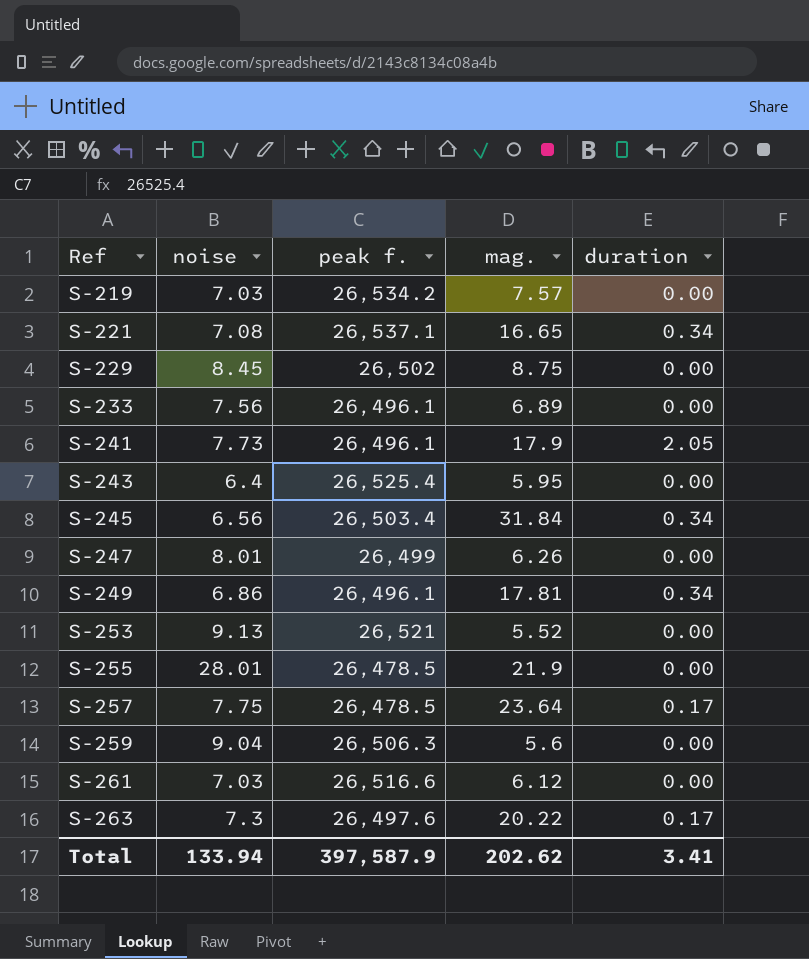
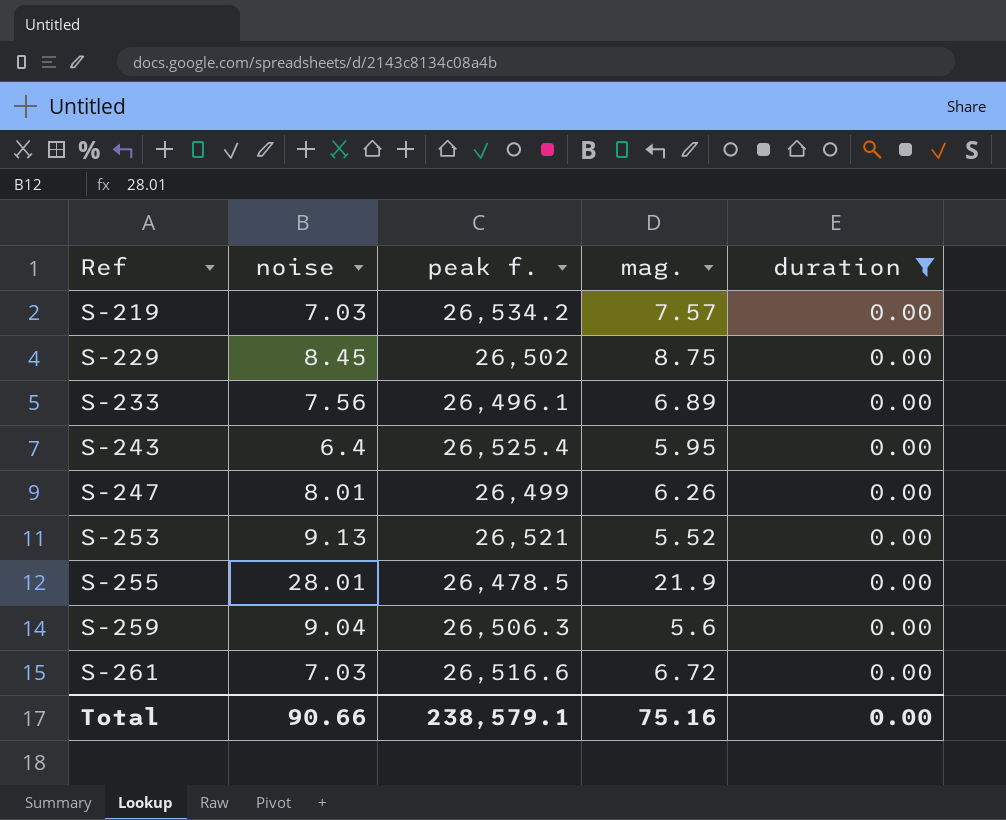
filter: none -> duration = 0.00
S-261 | mag.: 6.12 -> 6.72
Total | noise: 133.94 -> 90.66
Total | peak f.: 397,587.9 -> 238,579.1
Total | mag.: 202.62 -> 75.16
Total | duration: 3.41 -> 0.00

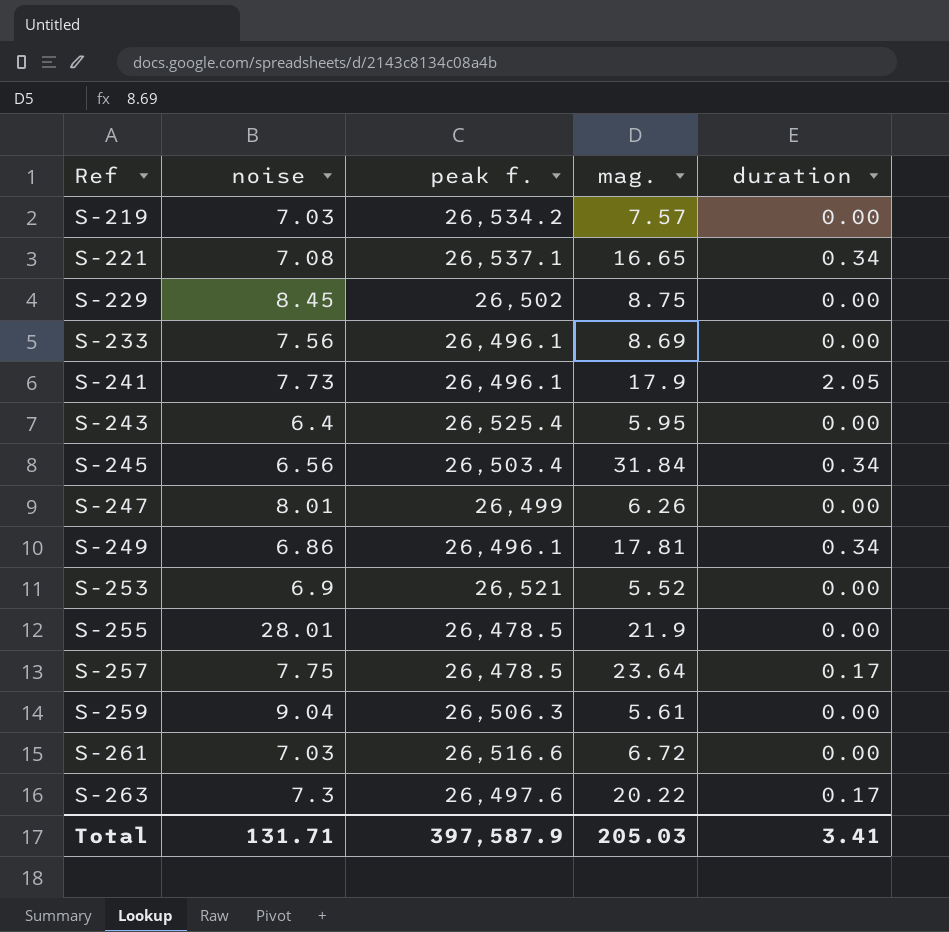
filter: duration = 0.00 -> none
S-233 | mag.: 6.89 -> 8.69
S-253 | noise: 9.13 -> 6.9
S-259 | mag.: 5.6 -> 5.61
Total | noise: 90.66 -> 131.71
Total | peak f.: 238,579.1 -> 397,587.9
Total | mag.: 75.16 -> 205.03
Total | duration: 0.00 -> 3.41

